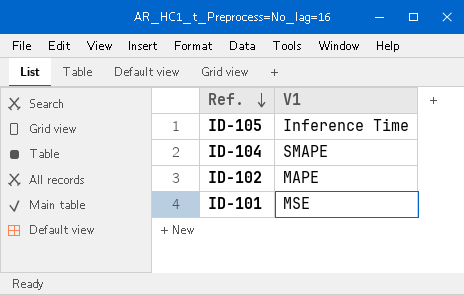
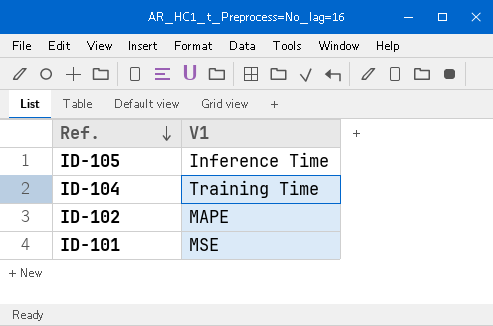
ID-104 | V1: SMAPE -> Training Time

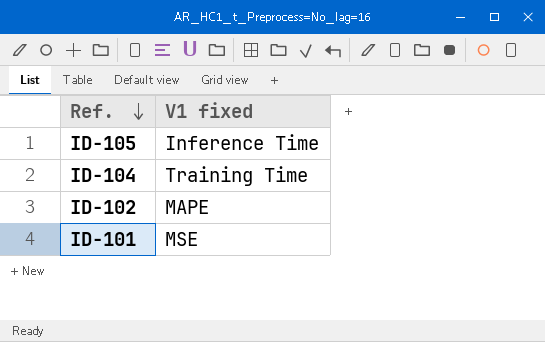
column name: V1 -> V1 fixed

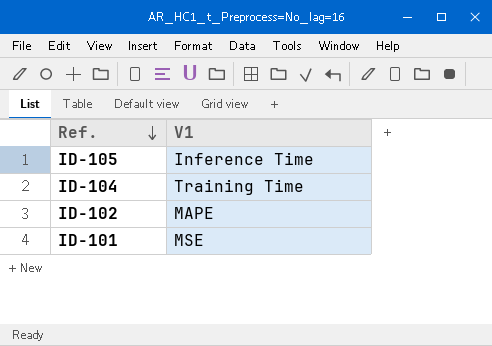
column name: V1 fixed -> V1

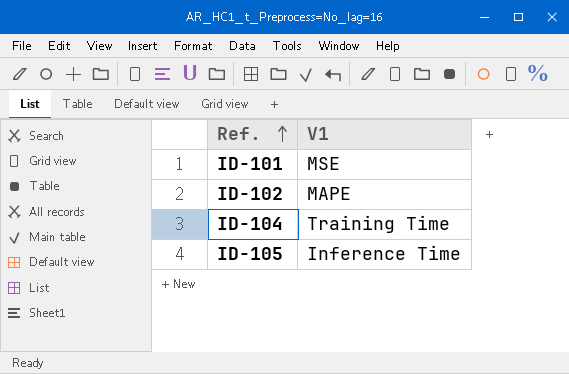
row order: Ref. descending -> Ref. ascending

